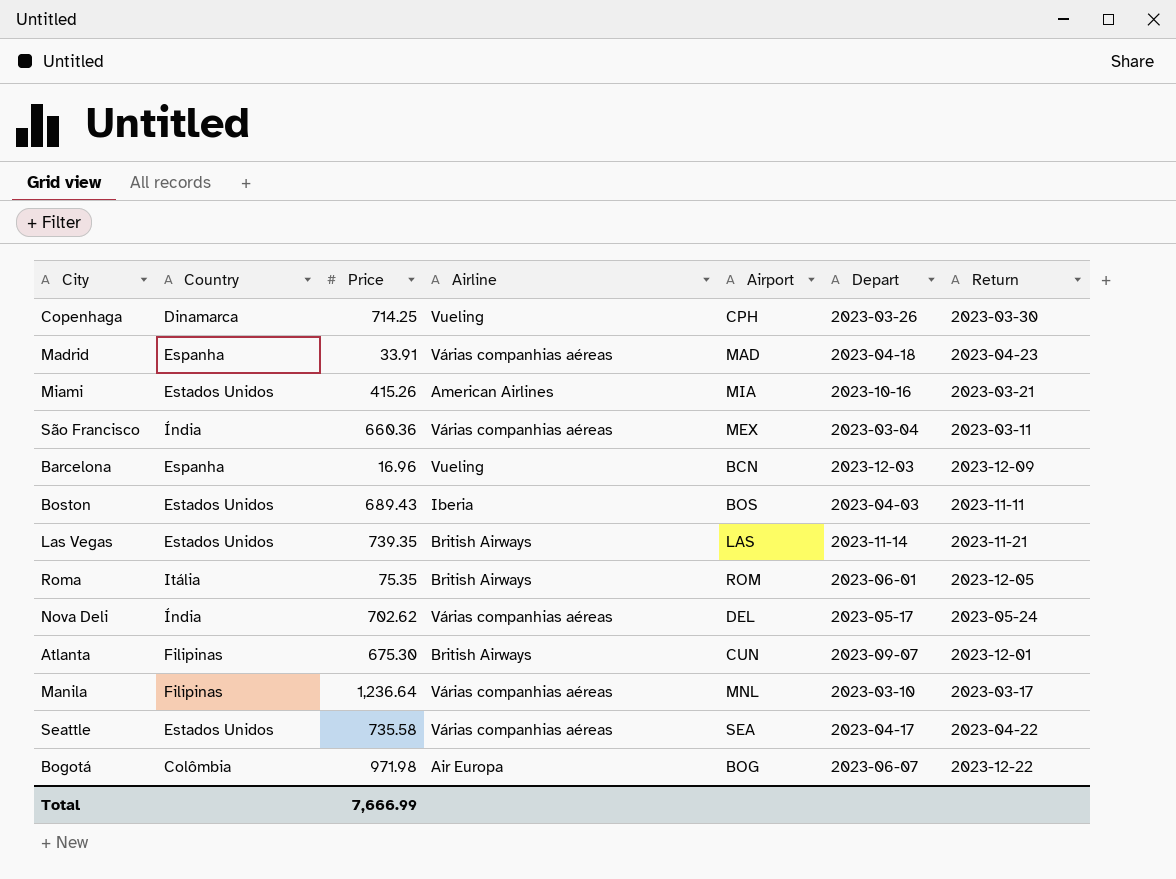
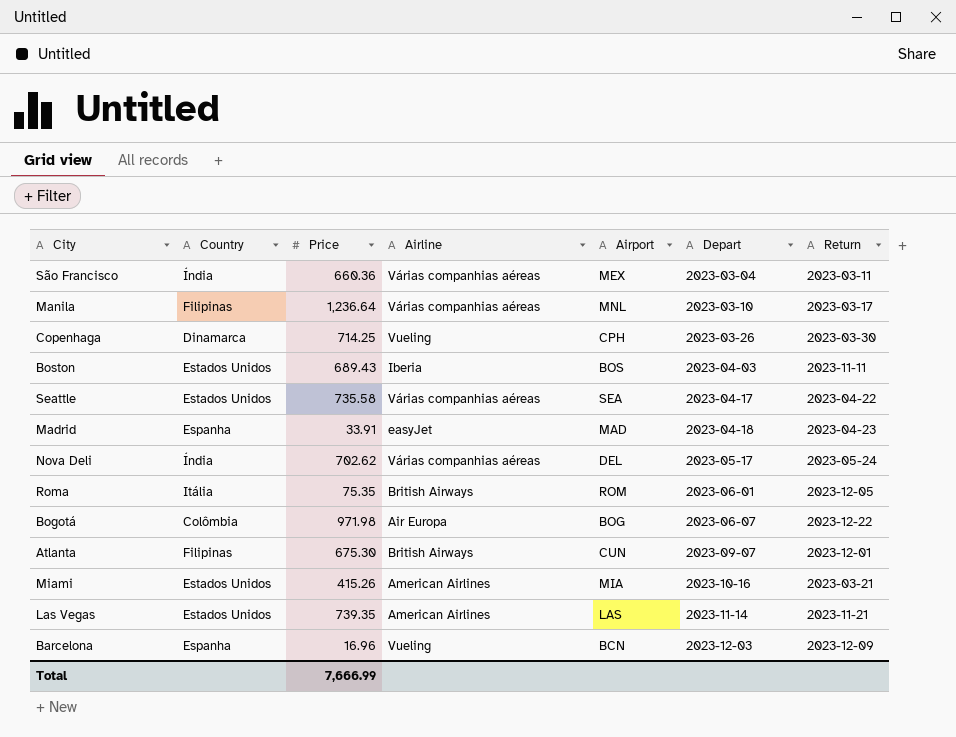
row order: none -> Depart ascending
Madrid | Airline: Várias companhias aéreas -> easyJet
Las Vegas | Airline: British Airways -> American Airlines

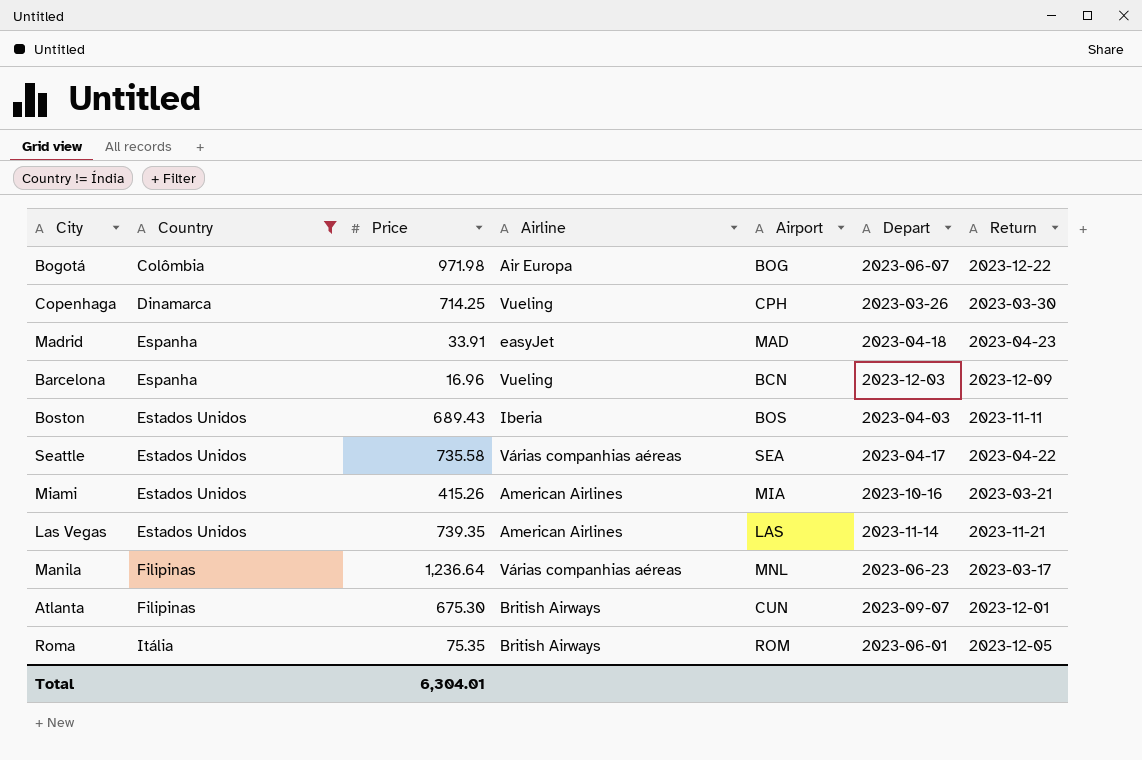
filter: none -> Country != Índia
row order: Depart ascending -> Country ascending
Manila | Depart: 2023-03-10 -> 2023-06-23
Total | Price: 7,666.99 -> 6,304.01

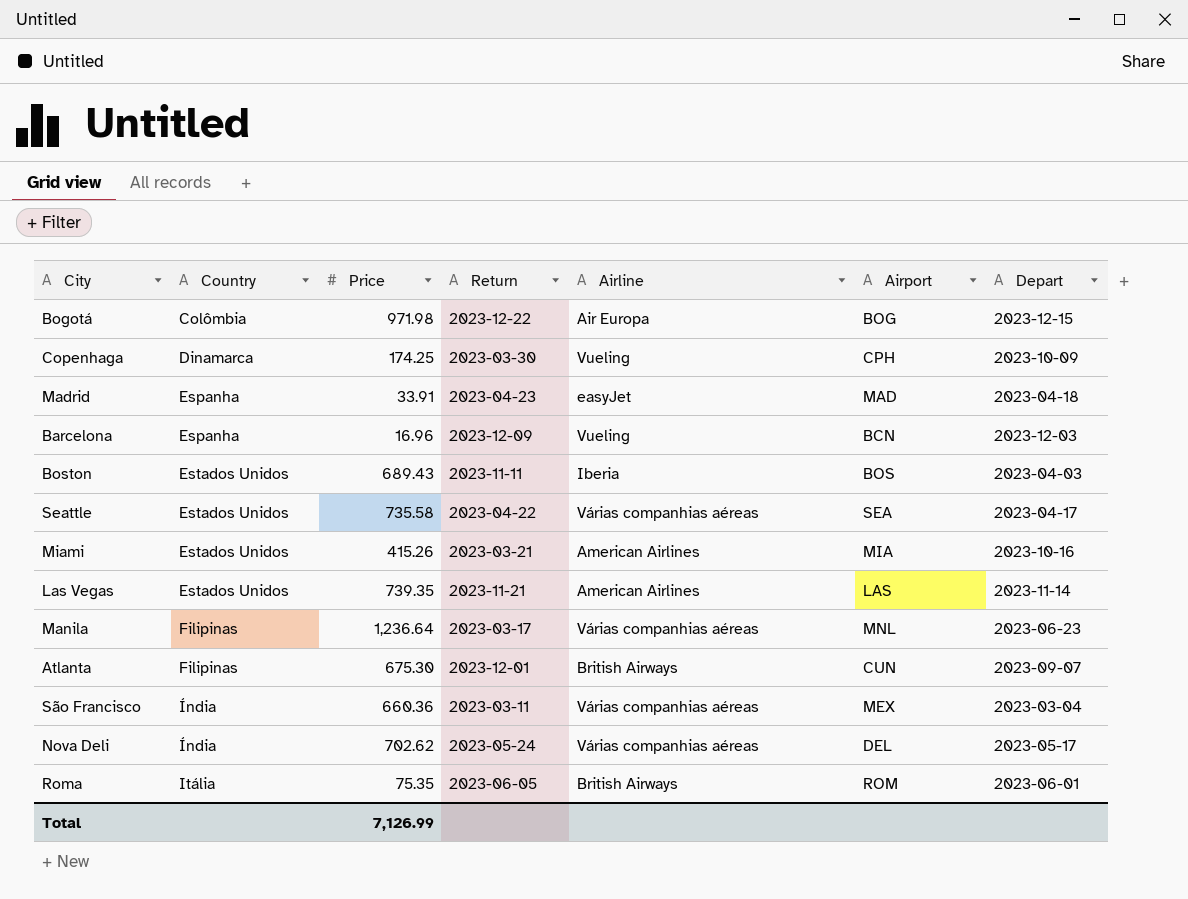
filter: Country != Índia -> none
column Return | position: 7 -> 4
Bogotá | Depart: 2023-06-07 -> 2023-12-15
Copenhaga | Price: 714.25 -> 174.25
Copenhaga | Depart: 2023-03-26 -> 2023-10-09
Roma | Return: 2023-12-05 -> 2023-06-05
Total | Price: 6,304.01 -> 7,126.99

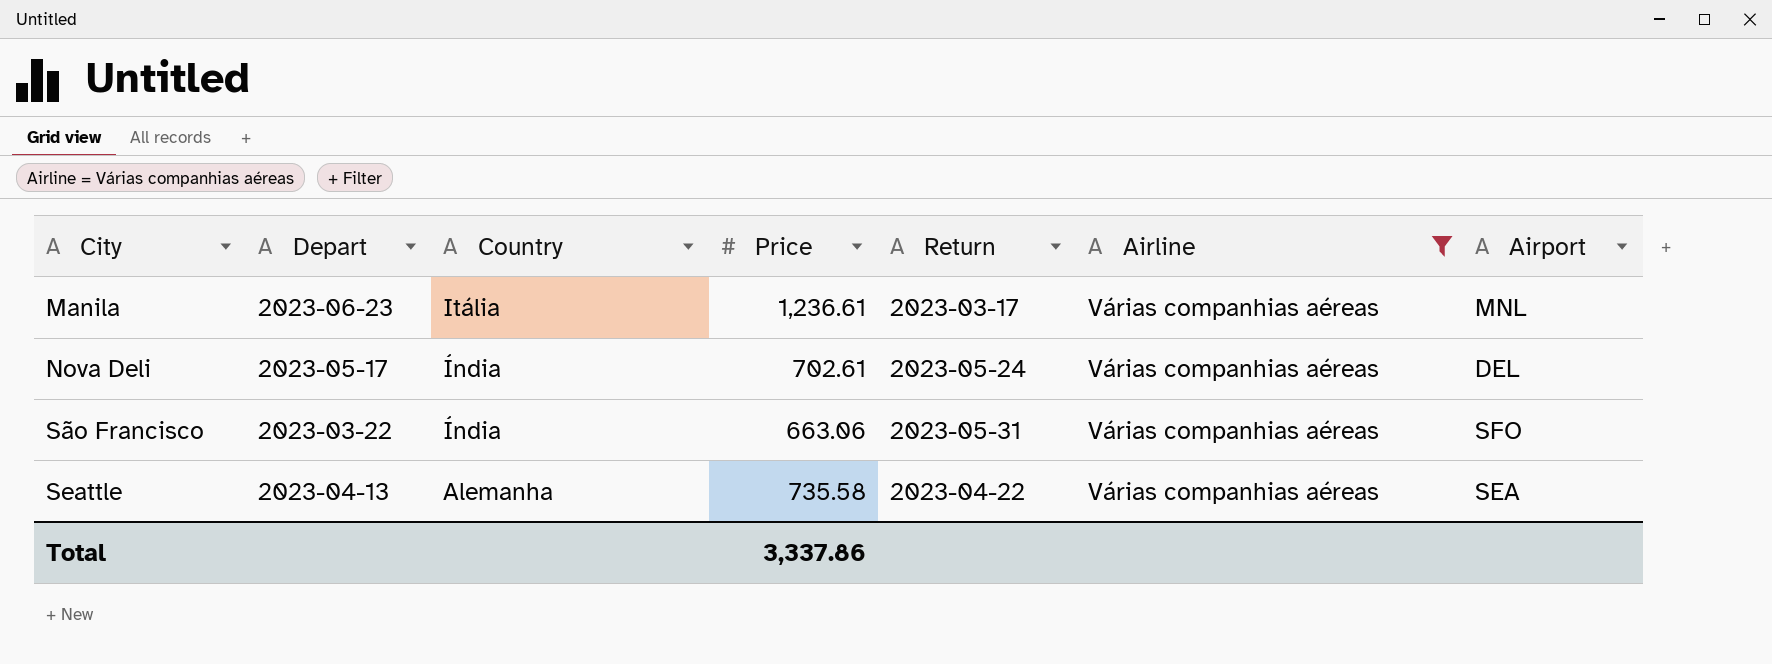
filter: none -> Airline = Várias companhias aéreas
row order: Country ascending -> City ascending
column Depart | position: 7 -> 2
Manila | Country: Filipinas -> Itália
Manila | Price: 1,236.64 -> 1,236.61
Nova Deli | Price: 702.62 -> 702.61
São Francisco | Depart: 2023-03-04 -> 2023-03-22
São Francisco | Price: 660.36 -> 663.06
São Francisco | Return: 2023-03-11 -> 2023-05-31
São Francisco | Airport: MEX -> SFO
Seattle | Depart: 2023-04-17 -> 2023-04-13
Seattle | Country: Estados Unidos -> Alemanha
Total | Price: 7,126.99 -> 3,337.86

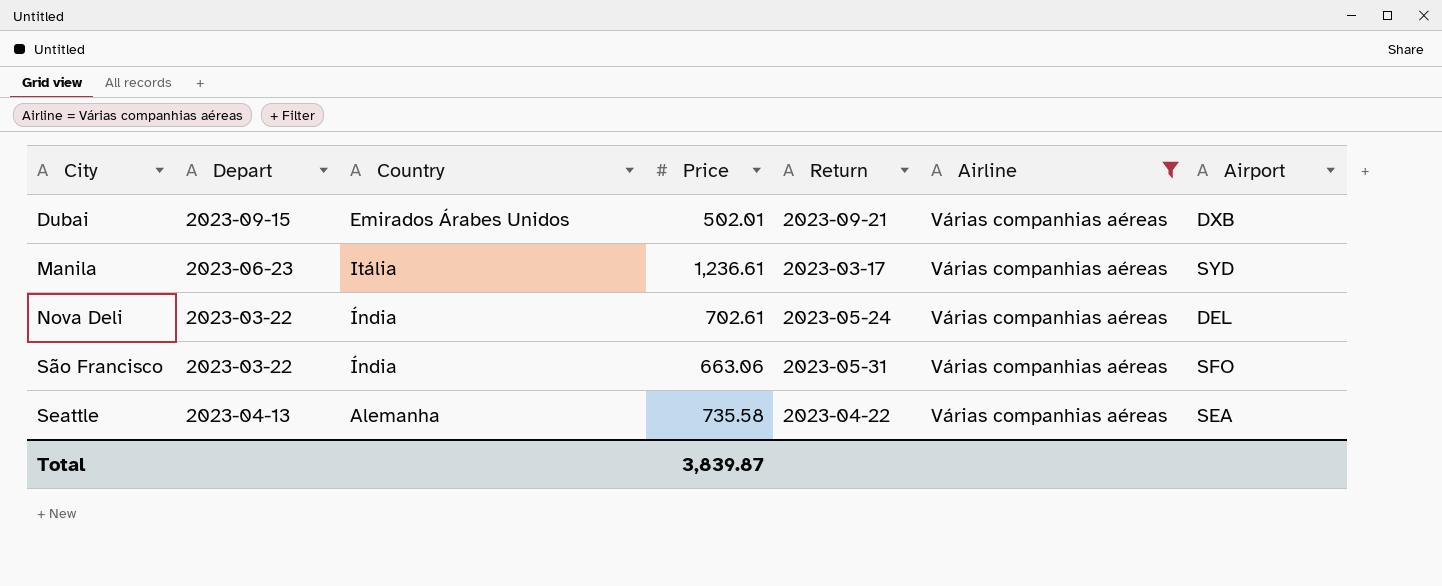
row Dubai: none -> 2023-09-15 | Emirados Árabes Unidos | 502.01 | 2023-09-21 | Várias companhias aéreas | DXB
Manila | Airport: MNL -> SYD
Nova Deli | Depart: 2023-05-17 -> 2023-03-22
Total | Price: 3,337.86 -> 3,839.87

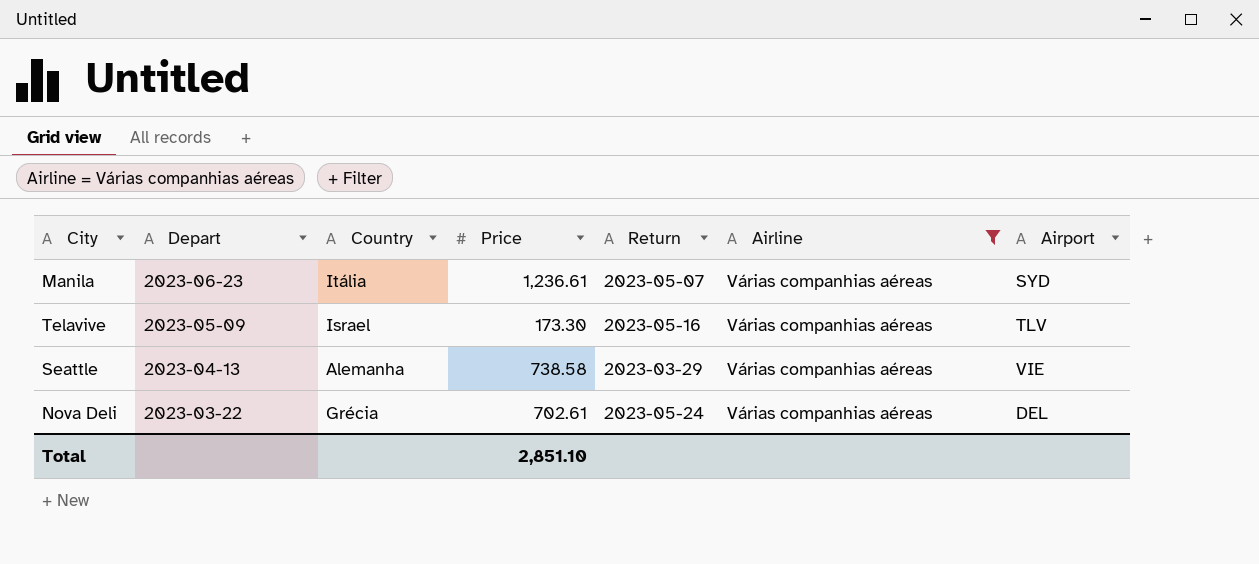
row order: City ascending -> Depart descending
row Dubai: 2023-09-15 | Emirados Árabes Unidos | 502.01 | 2023-09-21 | Várias companhias aéreas | DXB -> none
row São Francisco: 2023-03-22 | Índia | 663.06 | 2023-05-31 | Várias companhias aéreas | SFO -> none
Manila | Return: 2023-03-17 -> 2023-05-07
row Telavive: none -> 2023-05-09 | Israel | 173.30 | 2023-05-16 | Várias companhias aéreas | TLV
Seattle | Price: 735.58 -> 738.58
Seattle | Return: 2023-04-22 -> 2023-03-29
Seattle | Airport: SEA -> VIE
Nova Deli | Country: Índia -> Grécia
Total | Price: 3,839.87 -> 2,851.10

